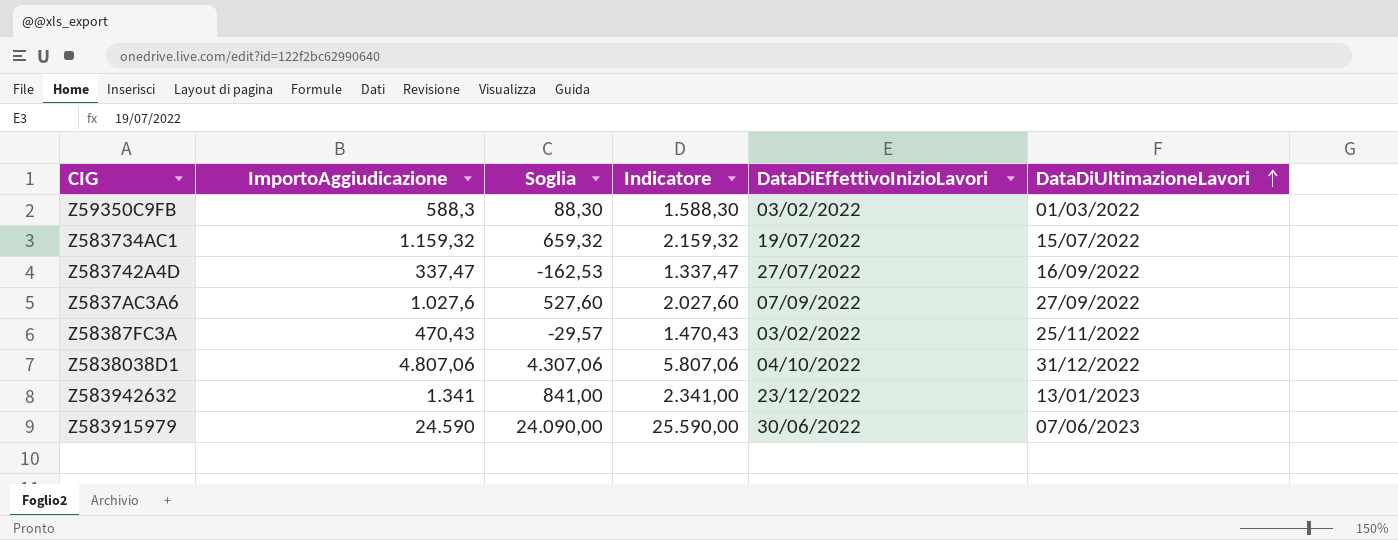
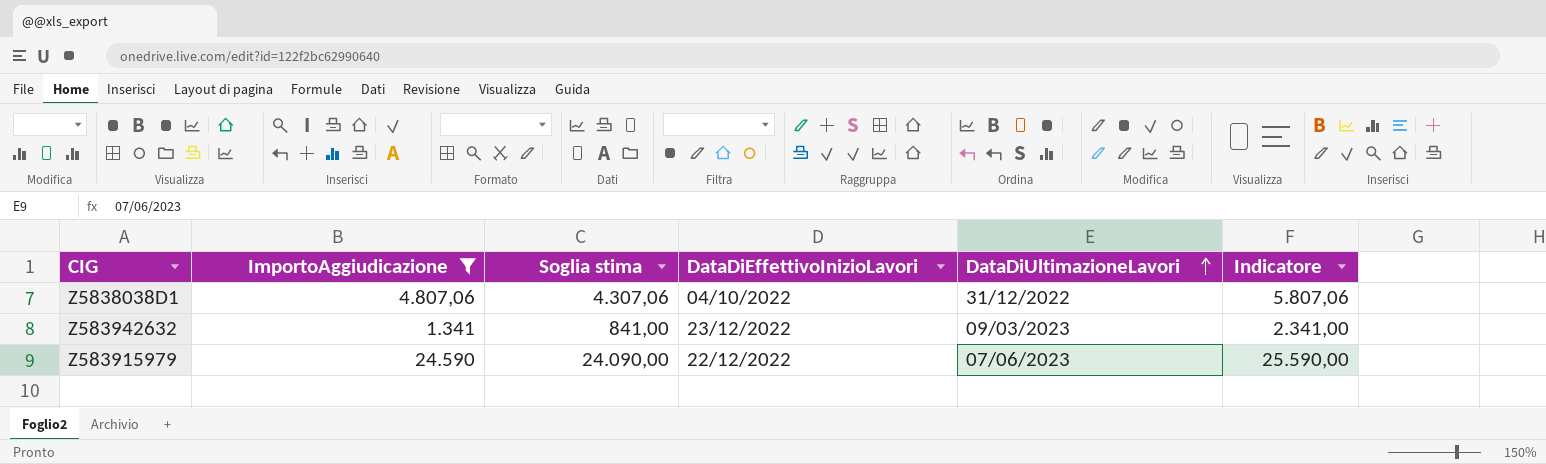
filter: none -> ImportoAggiudicazione >= 1.341
column name: Soglia -> Soglia stima
column Indicatore | position: 4 -> 6
Z583942632 | DataDiUltimazioneLavori: 13/01/2023 -> 09/03/2023
Z583915979 | DataDiEffettivoInizioLavori: 30/06/2022 -> 22/12/2022

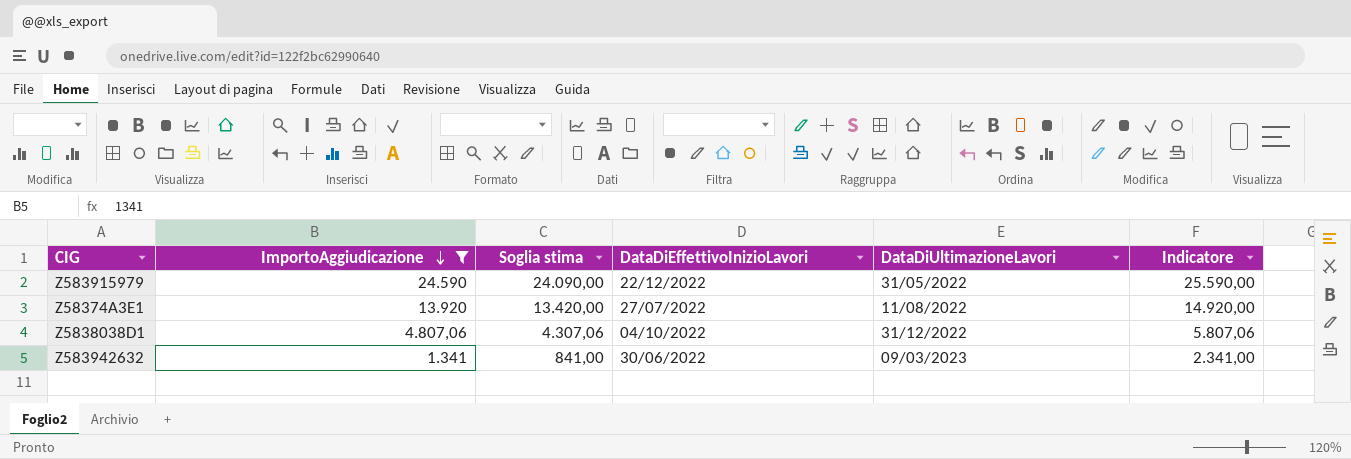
row order: DataDiUltimazioneLavori ascending -> ImportoAggiudicazione descending
Z583915979 | DataDiUltimazioneLavori: 07/06/2023 -> 31/05/2022
row Z58374A3E1: none -> 13.920 | 13.420,00 | 27/07/2022 | 11/08/2022 | 14.920,00
Z583942632 | DataDiEffettivoInizioLavori: 23/12/2022 -> 30/06/2022

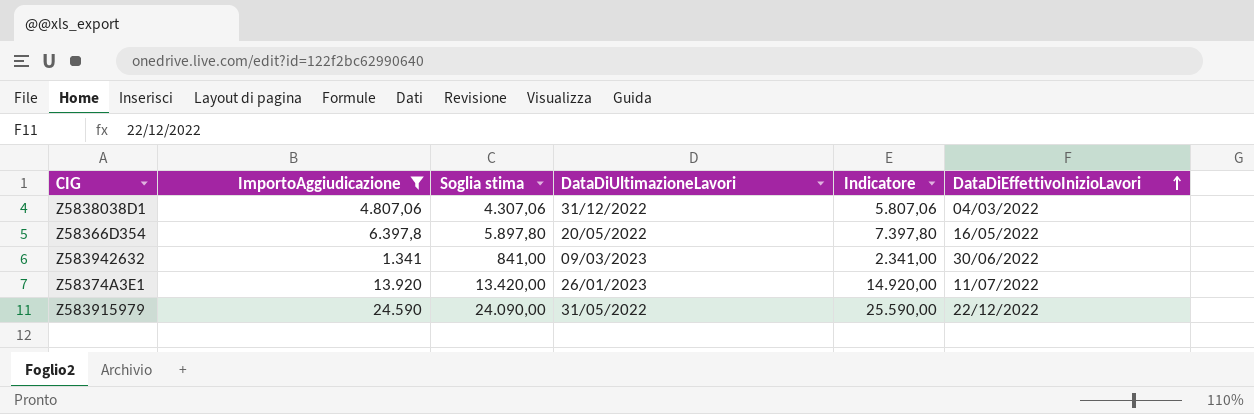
row order: ImportoAggiudicazione descending -> DataDiEffettivoInizioLavori ascending
column DataDiEffettivoInizioLavori | position: 4 -> 6
Z5838038D1 | DataDiEffettivoInizioLavori: 04/10/2022 -> 04/03/2022
row Z58366D354: none -> 6.397,8 | 5.897,80 | 20/05/2022 | 7.397,80 | 16/05/2022
Z58374A3E1 | DataDiUltimazioneLavori: 11/08/2022 -> 26/01/2023
Z58374A3E1 | DataDiEffettivoInizioLavori: 27/07/2022 -> 11/07/2022

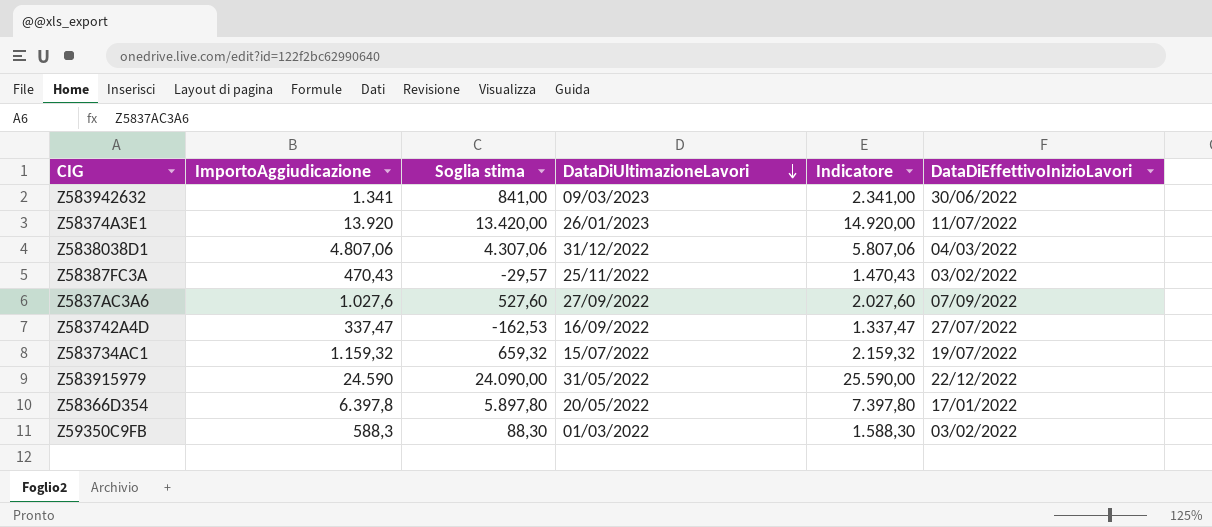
filter: ImportoAggiudicazione >= 1.341 -> none
row order: DataDiEffettivoInizioLavori ascending -> DataDiUltimazioneLavori descending
Z58366D354 | DataDiEffettivoInizioLavori: 16/05/2022 -> 17/01/2022

